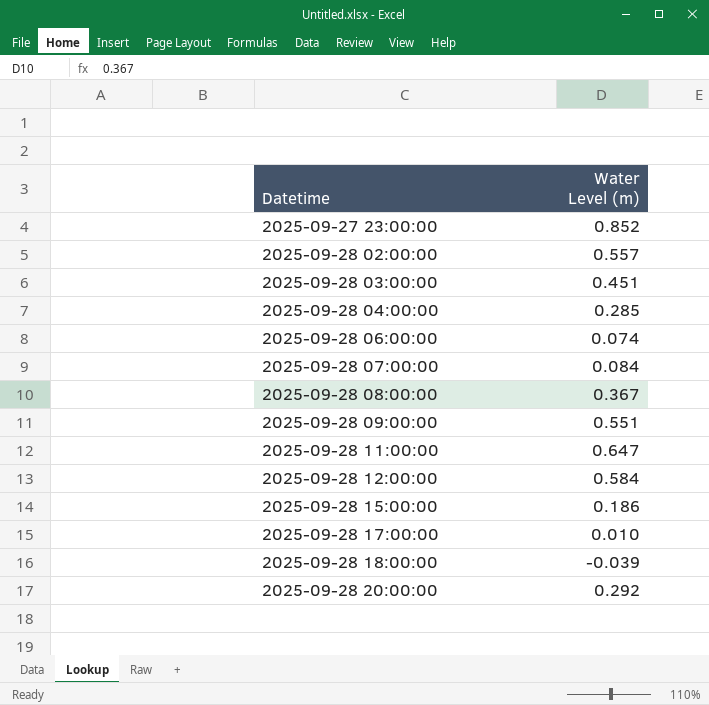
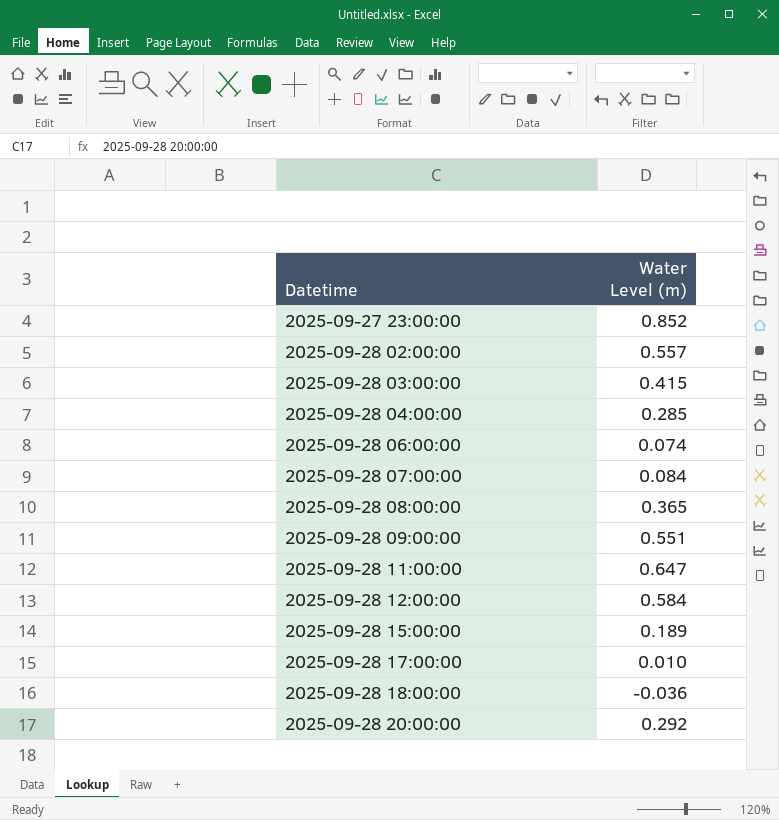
2025-09-28 03:00:00 | Water Level (m): 0.451 -> 0.415
2025-09-28 08:00:00 | Water Level (m): 0.367 -> 0.365
2025-09-28 15:00:00 | Water Level (m): 0.186 -> 0.189
2025-09-28 18:00:00 | Water Level (m): -0.039 -> -0.036

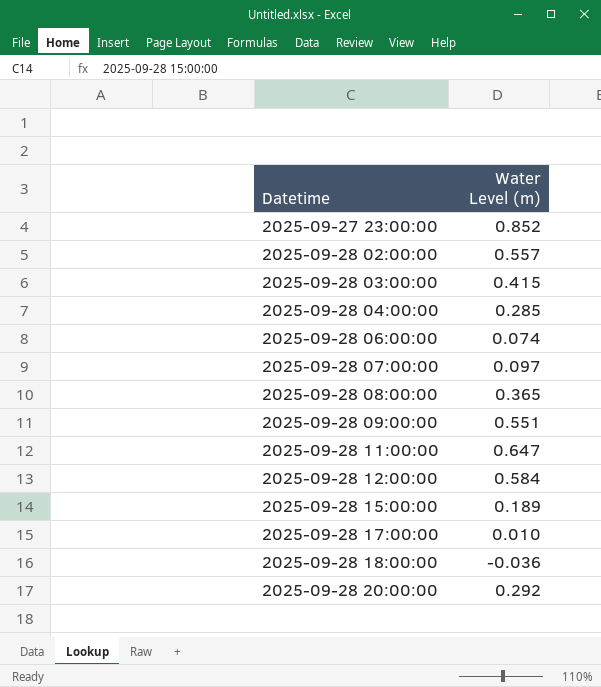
2025-09-28 07:00:00 | Water Level (m): 0.084 -> 0.097

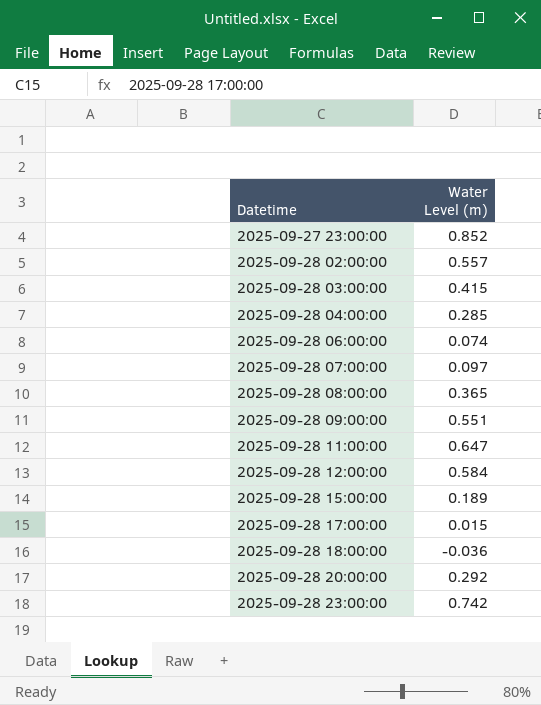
2025-09-28 17:00:00 | Water Level (m): 0.010 -> 0.015
row 2025-09-28 23:00:00: none -> 0.742

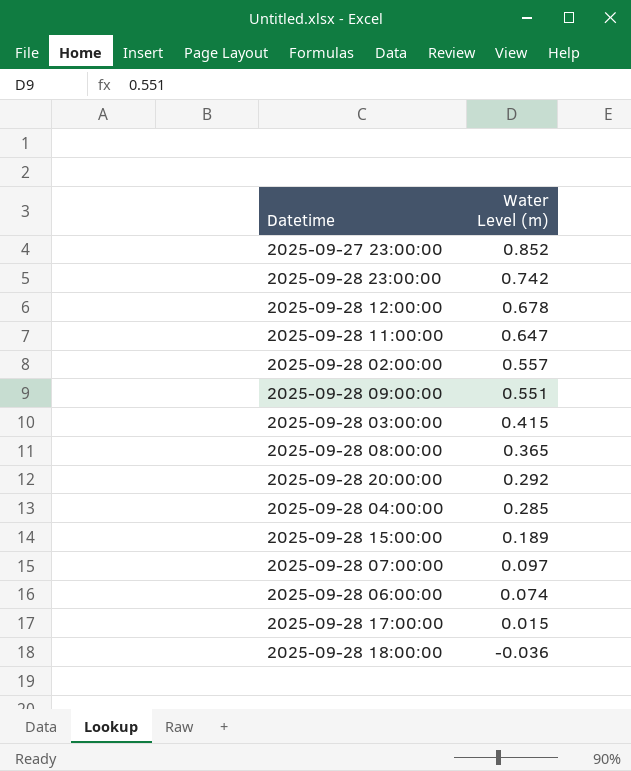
row order: Datetime ascending -> Water Level (m) descending
2025-09-28 12:00:00 | Water Level (m): 0.584 -> 0.678

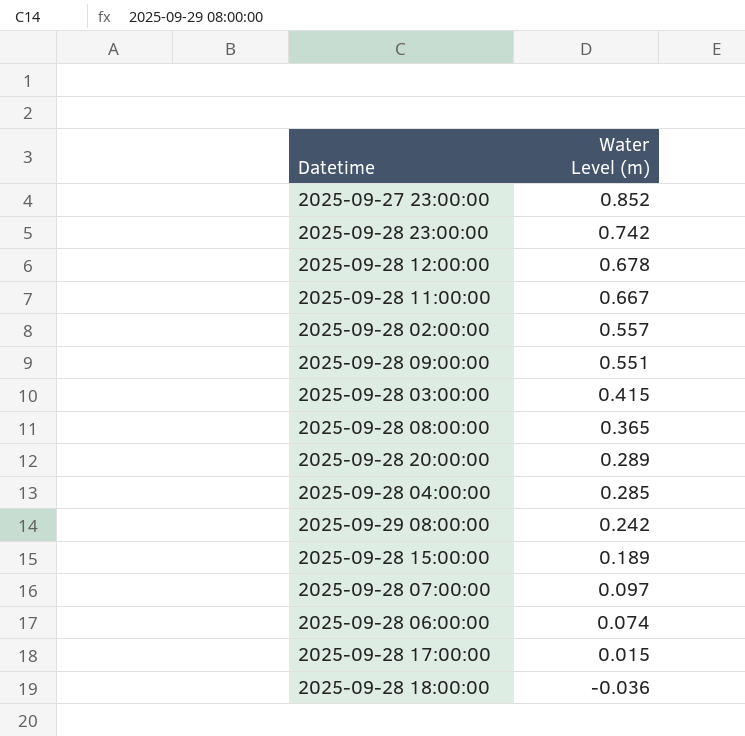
2025-09-28 11:00:00 | Water Level (m): 0.647 -> 0.667
2025-09-28 20:00:00 | Water Level (m): 0.292 -> 0.289
row 2025-09-29 08:00:00: none -> 0.242

